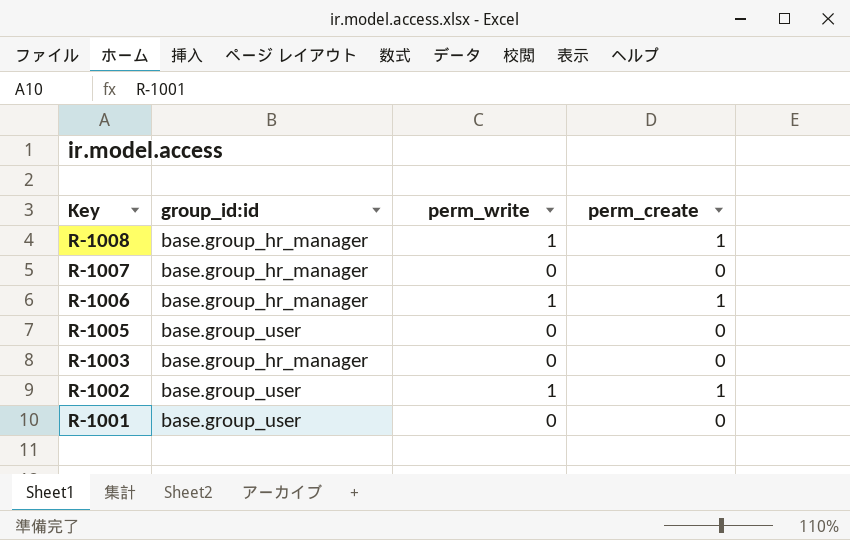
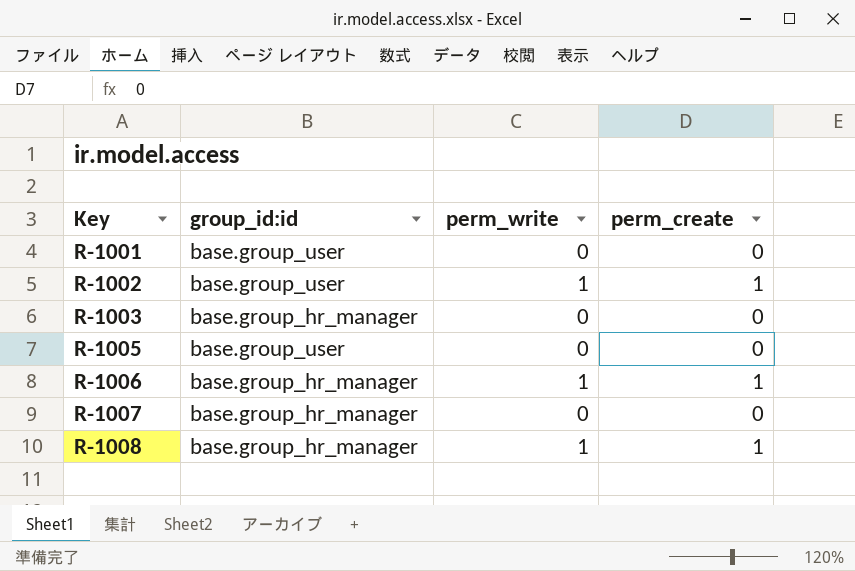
row order: Key descending -> Key ascending

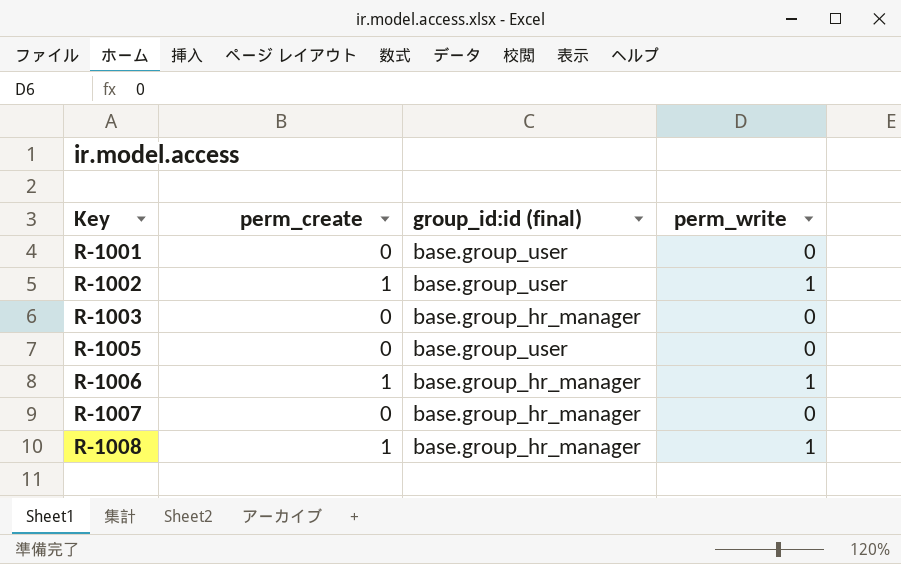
column perm_create | position: 4 -> 2
column name: group_id:id -> group_id:id (final)

